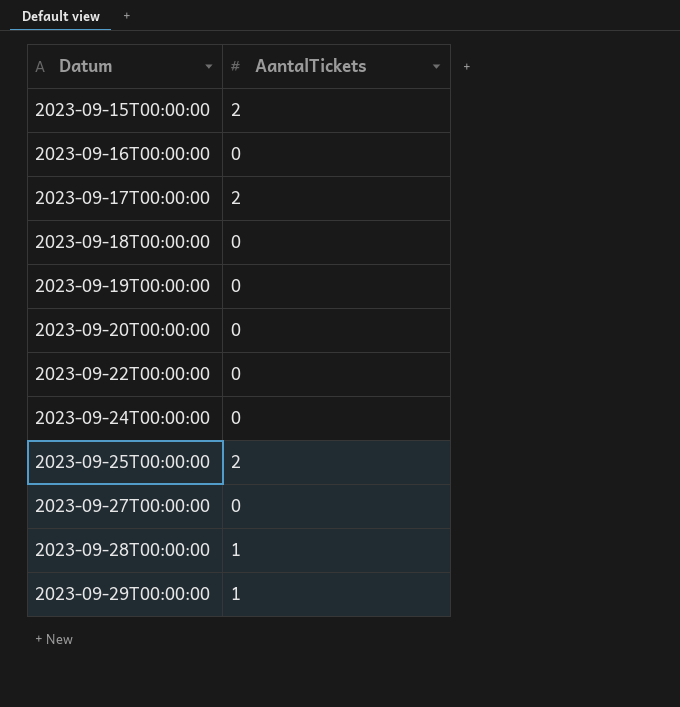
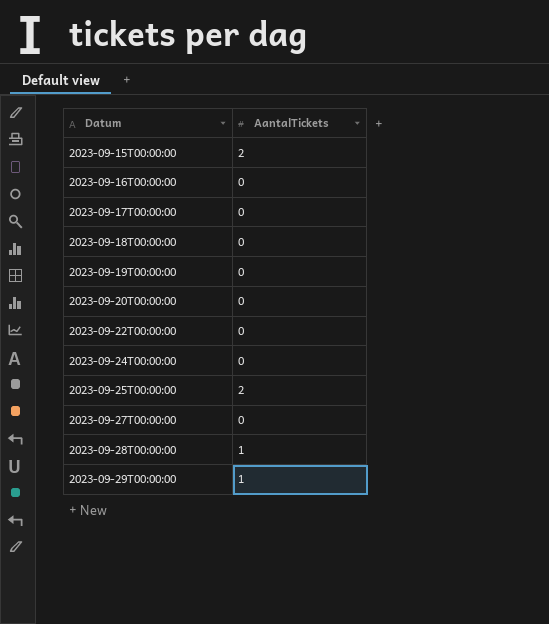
2023-09-17T00:00:00 | AantalTickets: 2 -> 0

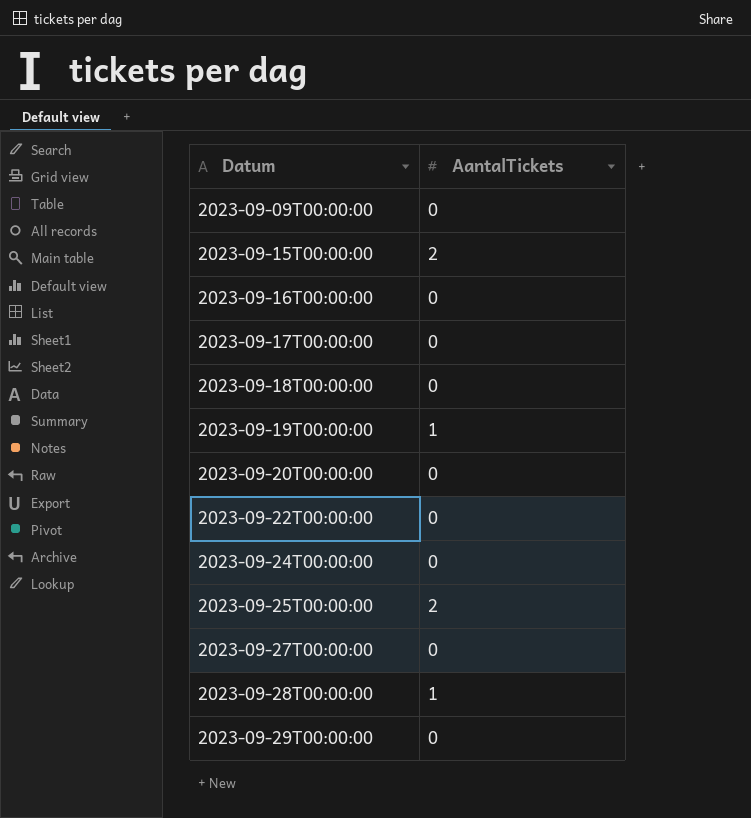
row 2023-09-09T00:00:00: none -> 0
2023-09-19T00:00:00 | AantalTickets: 0 -> 1
2023-09-29T00:00:00 | AantalTickets: 1 -> 0

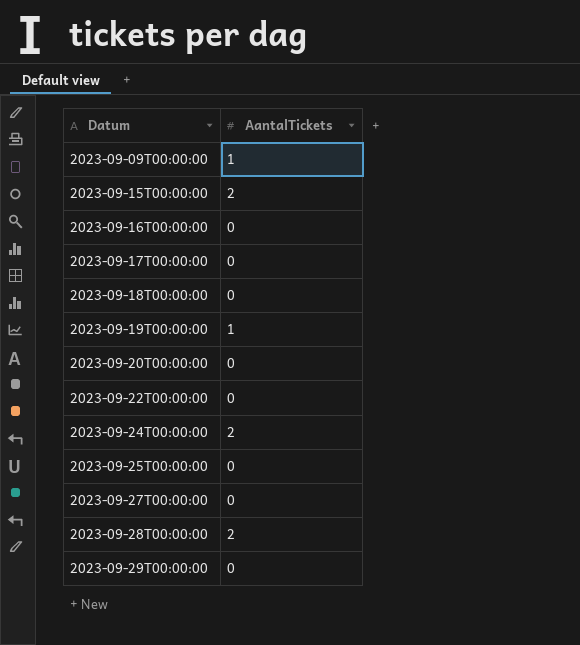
2023-09-09T00:00:00 | AantalTickets: 0 -> 1
2023-09-24T00:00:00 | AantalTickets: 0 -> 2
2023-09-25T00:00:00 | AantalTickets: 2 -> 0
2023-09-28T00:00:00 | AantalTickets: 1 -> 2

